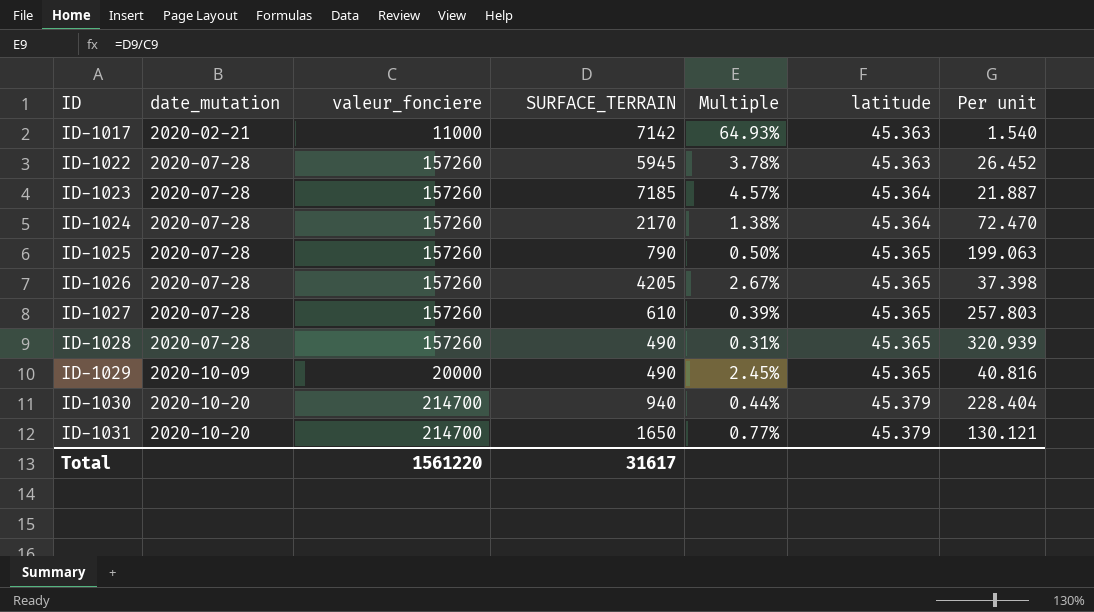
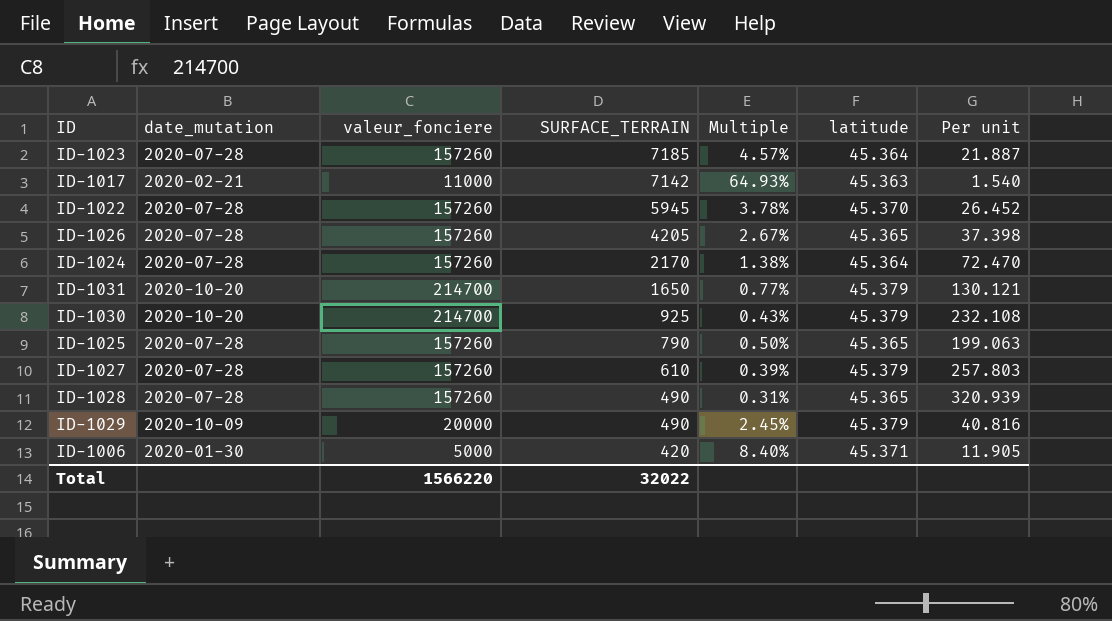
row order: ID ascending -> SURFACE_TERRAIN descending
ID-1022 | latitude: 45.363 -> 45.370
ID-1030 | SURFACE_TERRAIN: 940 -> 925
ID-1030 | Multiple: 0.44% -> 0.43%
ID-1030 | Per unit: 228.404 -> 232.108
ID-1027 | latitude: 45.365 -> 45.379
ID-1029 | latitude: 45.365 -> 45.379
row ID-1006: none -> 2020-01-30 | 5000 | 420 | 8.40% | 45.371 | 11.905
Total | valeur_fonciere: 1561220 -> 1566220
Total | SURFACE_TERRAIN: 31617 -> 32022

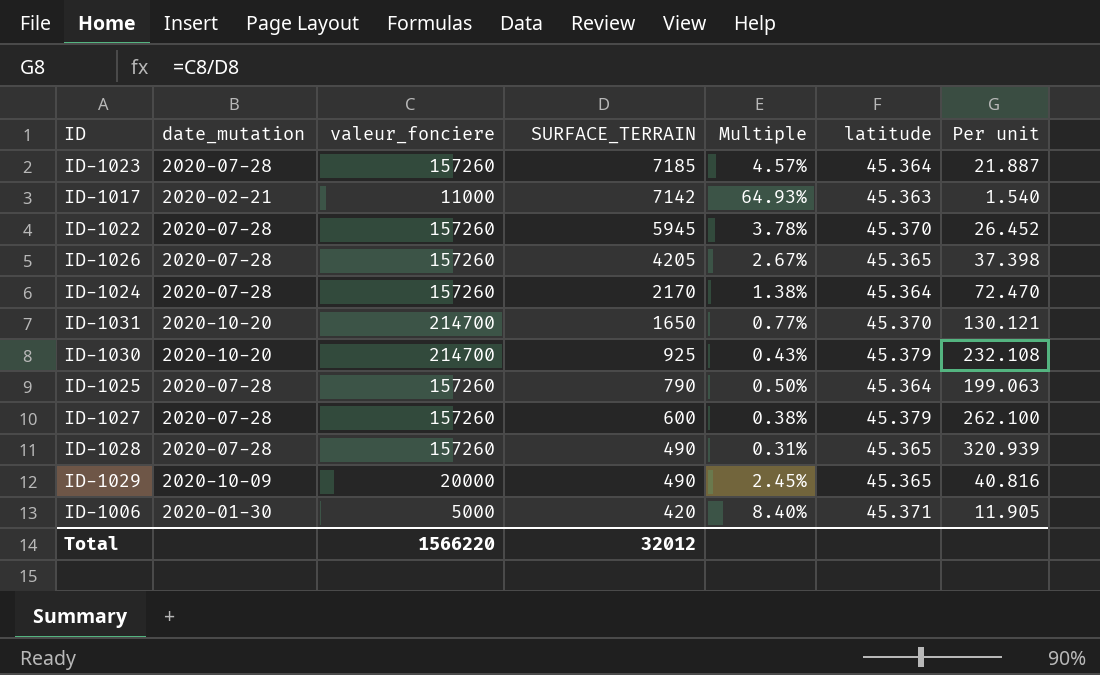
ID-1031 | latitude: 45.379 -> 45.370
ID-1025 | latitude: 45.365 -> 45.364
ID-1027 | SURFACE_TERRAIN: 610 -> 600
ID-1027 | Multiple: 0.39% -> 0.38%
ID-1027 | Per unit: 257.803 -> 262.100
ID-1029 | latitude: 45.379 -> 45.365
Total | SURFACE_TERRAIN: 32022 -> 32012

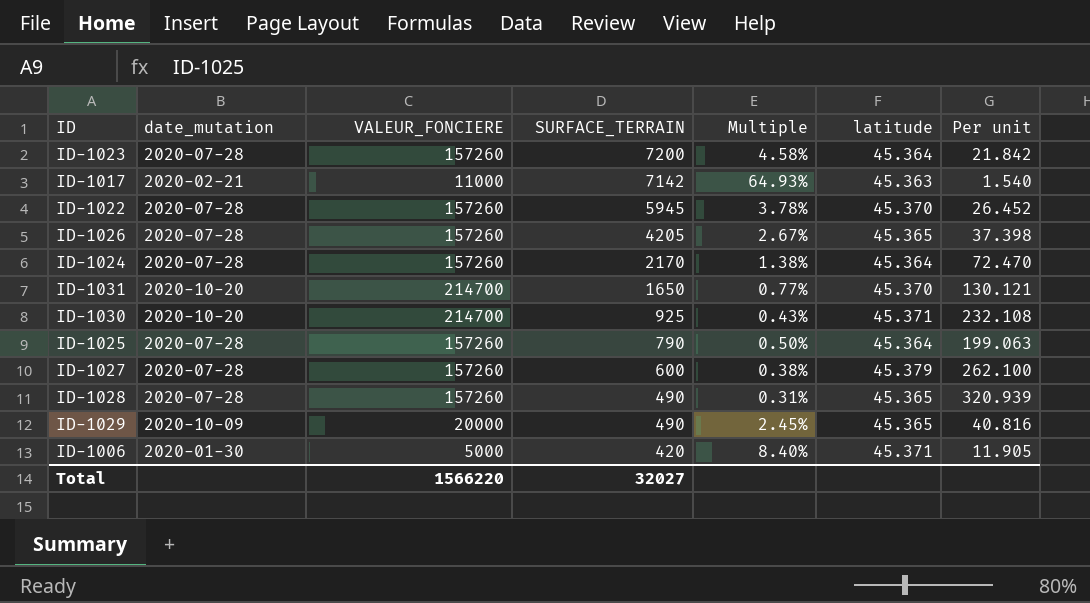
column name: valeur_fonciere -> VALEUR_FONCIERE
ID-1023 | SURFACE_TERRAIN: 7185 -> 7200
ID-1023 | Multiple: 4.57% -> 4.58%
ID-1023 | Per unit: 21.887 -> 21.842
ID-1030 | latitude: 45.379 -> 45.371
Total | SURFACE_TERRAIN: 32012 -> 32027

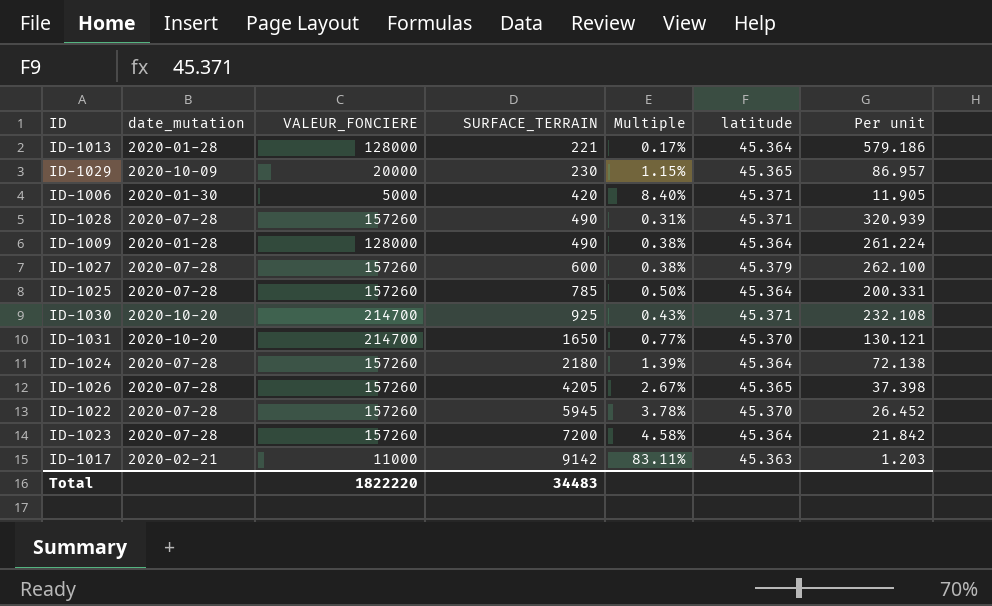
row order: SURFACE_TERRAIN descending -> SURFACE_TERRAIN ascending
row ID-1013: none -> 2020-01-28 | 128000 | 221 | 0.17% | 45.364 | 579.186
ID-1029 | SURFACE_TERRAIN: 490 -> 230
ID-1029 | Multiple: 2.45% -> 1.15%
ID-1029 | Per unit: 40.816 -> 86.957
ID-1028 | latitude: 45.365 -> 45.371
row ID-1009: none -> 2020-01-28 | 128000 | 490 | 0.38% | 45.364 | 261.224
ID-1025 | SURFACE_TERRAIN: 790 -> 785
ID-1025 | Per unit: 199.063 -> 200.331
ID-1024 | SURFACE_TERRAIN: 2170 -> 2180
ID-1024 | Multiple: 1.38% -> 1.39%
ID-1024 | Per unit: 72.470 -> 72.138
ID-1017 | SURFACE_TERRAIN: 7142 -> 9142
ID-1017 | Multiple: 64.93% -> 83.11%
ID-1017 | Per unit: 1.540 -> 1.203
Total | VALEUR_FONCIERE: 1566220 -> 1822220
Total | SURFACE_TERRAIN: 32027 -> 34483

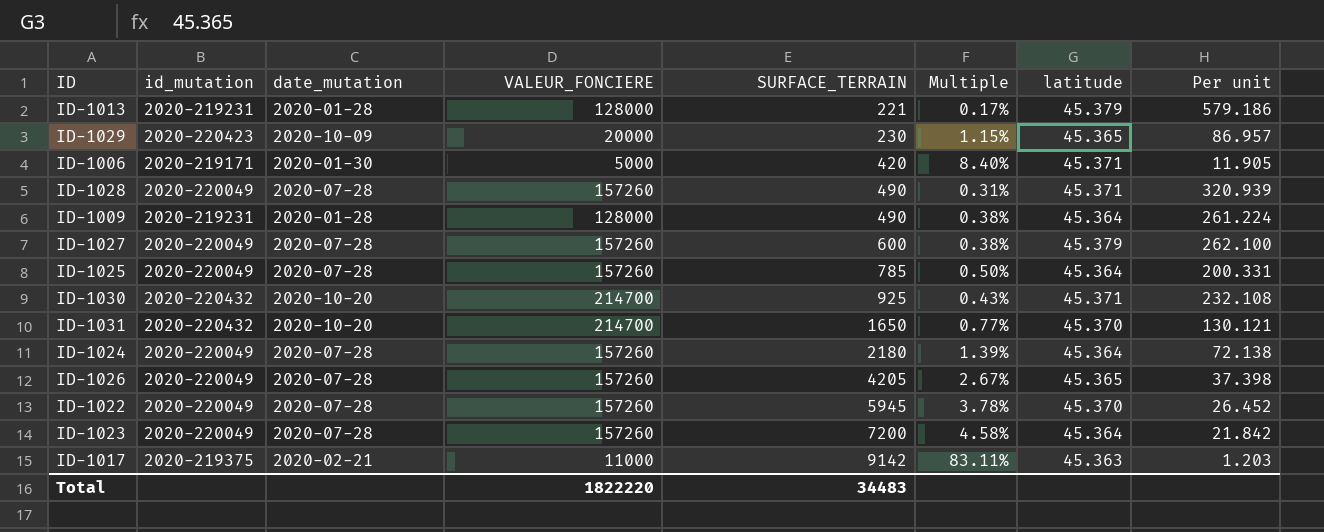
column id_mutation | position: none -> 2
ID-1013 | latitude: 45.364 -> 45.379

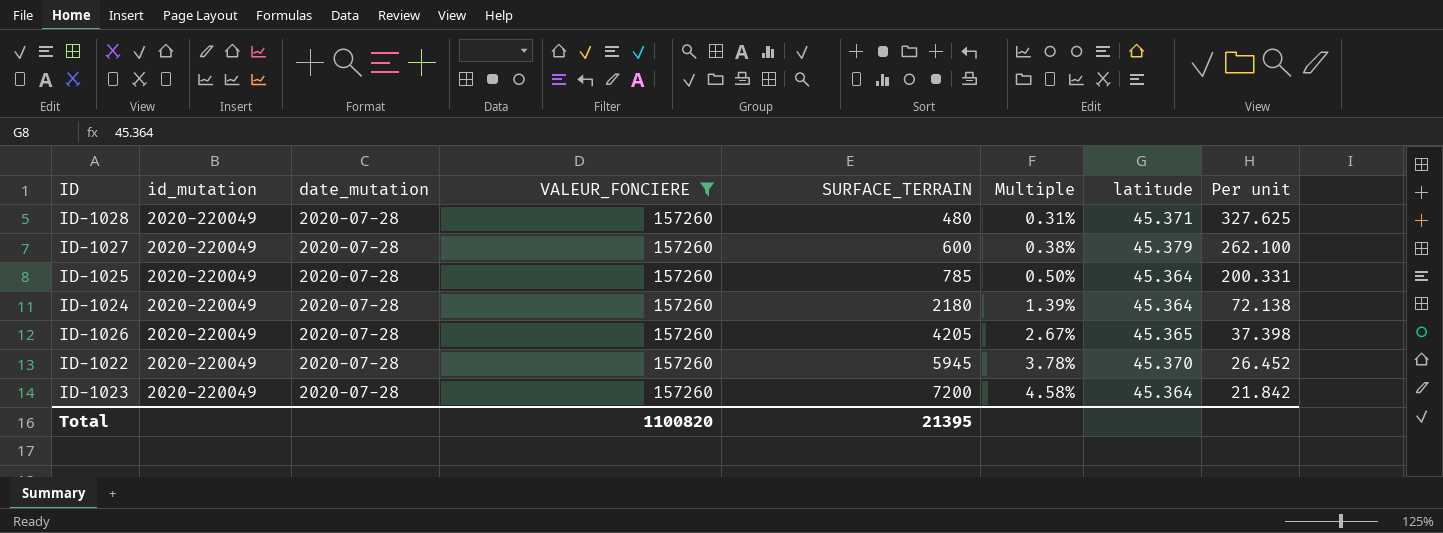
filter: none -> VALEUR_FONCIERE = 157260
ID-1028 | SURFACE_TERRAIN: 490 -> 480
ID-1028 | Per unit: 320.939 -> 327.625
Total | VALEUR_FONCIERE: 1822220 -> 1100820
Total | SURFACE_TERRAIN: 34483 -> 21395

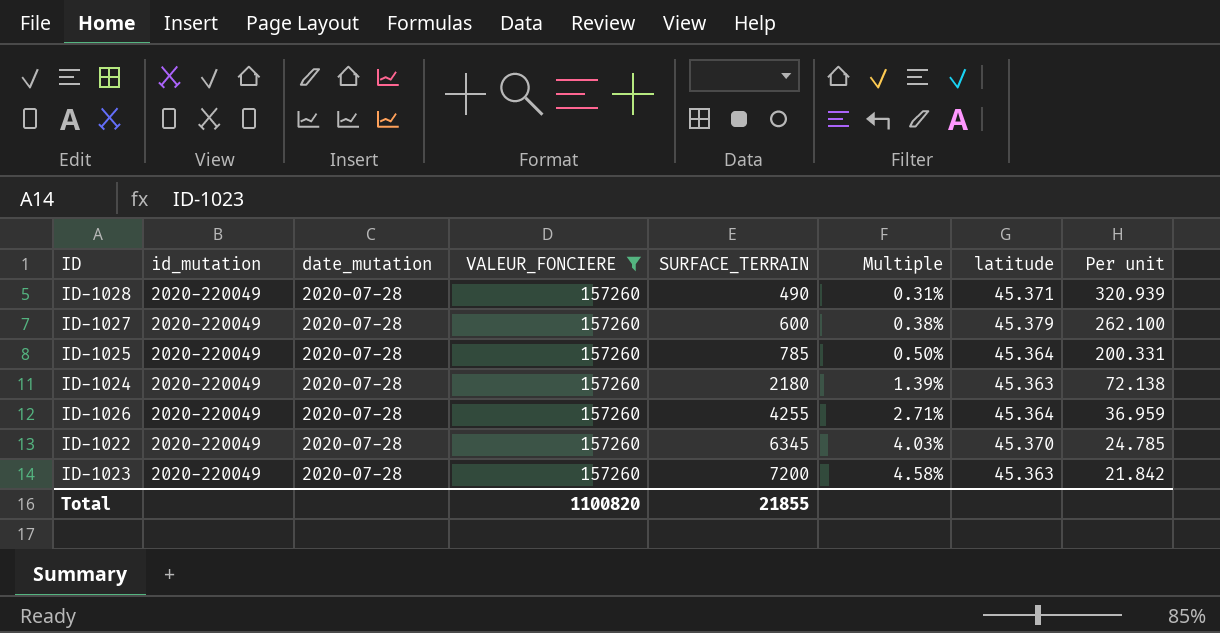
ID-1028 | SURFACE_TERRAIN: 480 -> 490
ID-1028 | Per unit: 327.625 -> 320.939
ID-1024 | latitude: 45.364 -> 45.363
ID-1026 | SURFACE_TERRAIN: 4205 -> 4255
ID-1026 | Multiple: 2.67% -> 2.71%
ID-1026 | latitude: 45.365 -> 45.364
ID-1026 | Per unit: 37.398 -> 36.959
ID-1022 | SURFACE_TERRAIN: 5945 -> 6345
ID-1022 | Multiple: 3.78% -> 4.03%
ID-1022 | Per unit: 26.452 -> 24.785
ID-1023 | latitude: 45.364 -> 45.363
Total | SURFACE_TERRAIN: 21395 -> 21855

